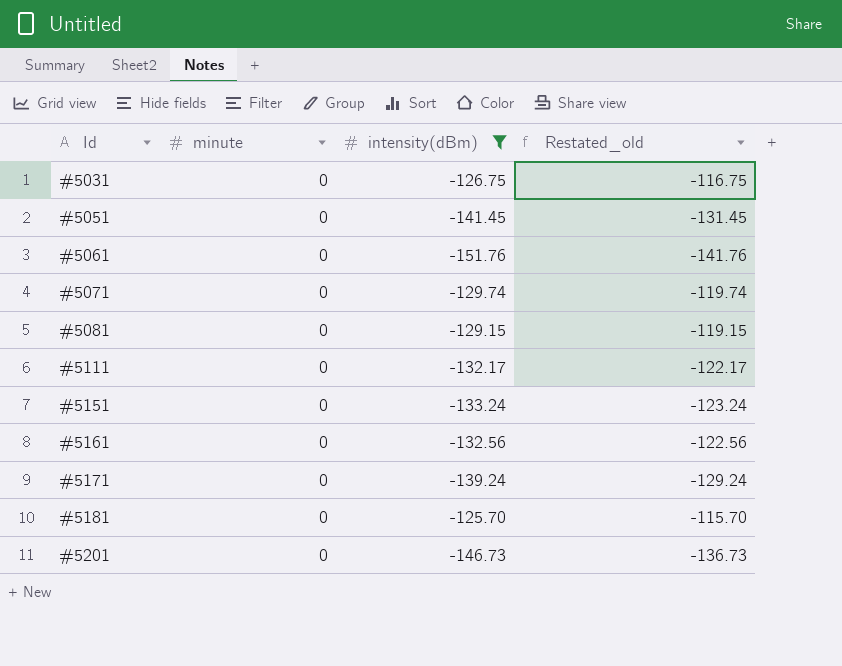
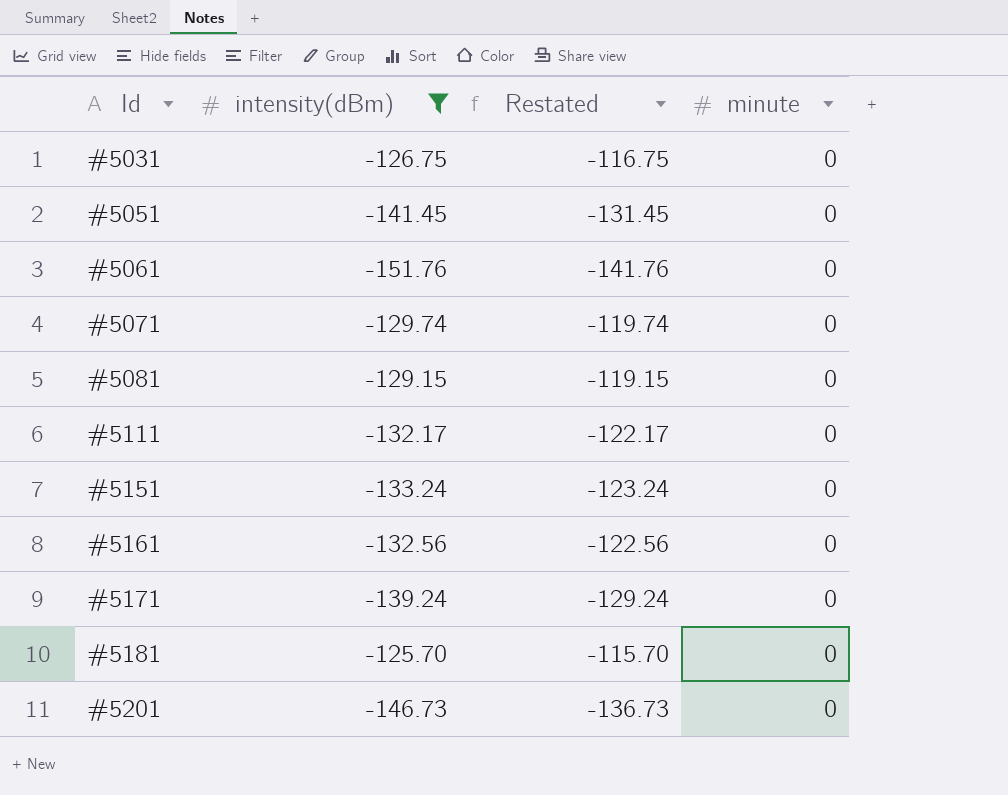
column name: Restated_old -> Restated
column minute | position: 2 -> 4

